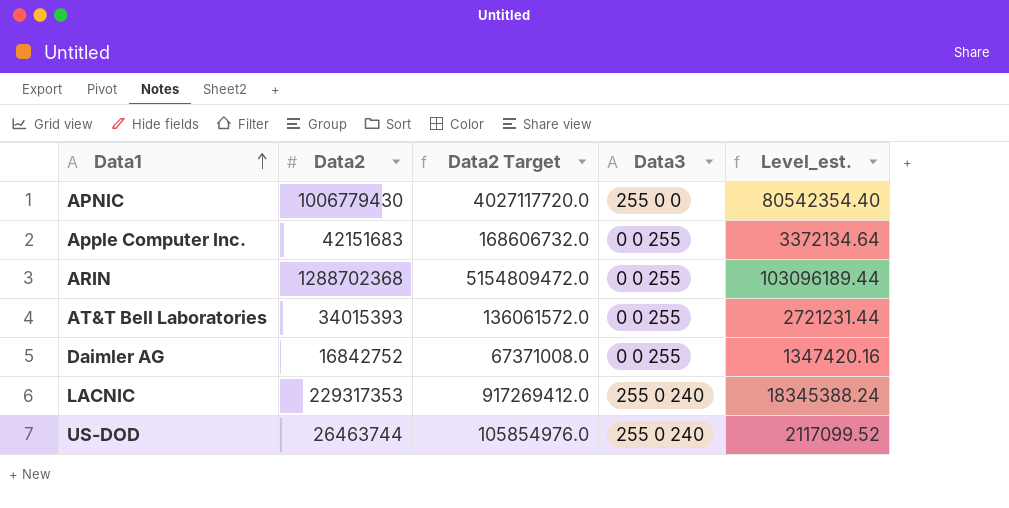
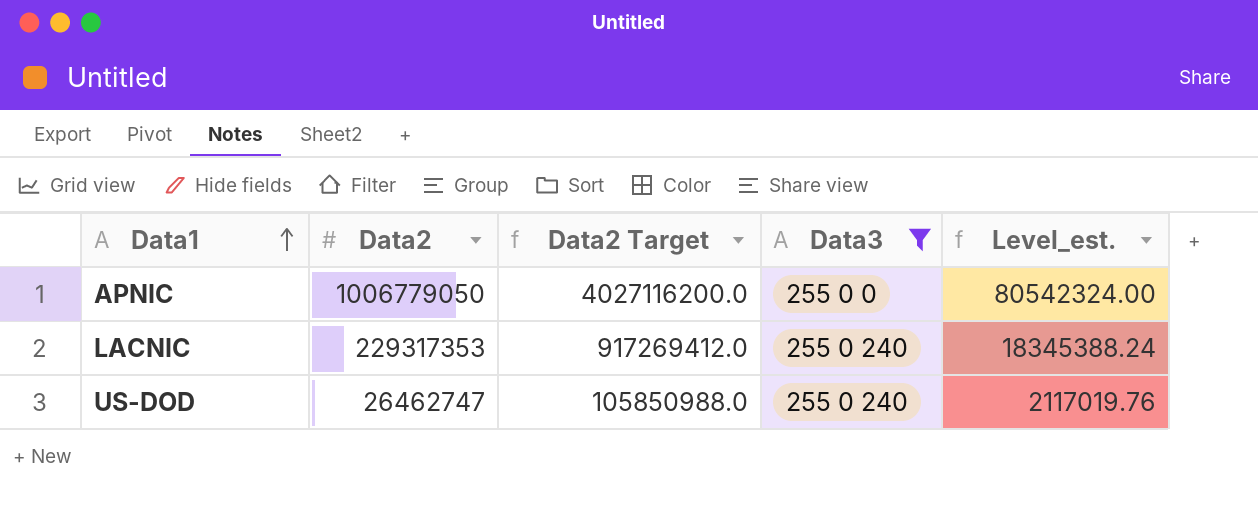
filter: none -> Data3 != 0 0 255
APNIC | Data2: 1006779430 -> 1006779050
APNIC | Data2 Target: 4027117720.0 -> 4027116200.0
APNIC | Level_est.: 80542354.40 -> 80542324.00
US-DOD | Data2: 26463744 -> 26462747
US-DOD | Data2 Target: 105854976.0 -> 105850988.0
US-DOD | Level_est.: 2117099.52 -> 2117019.76

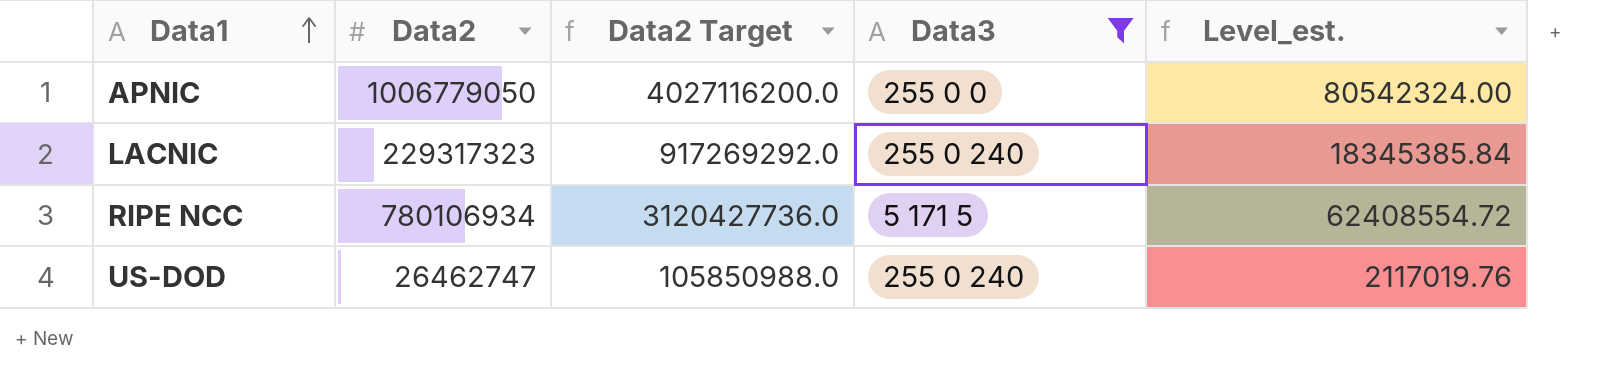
LACNIC | Data2: 229317353 -> 229317323
LACNIC | Data2 Target: 917269412.0 -> 917269292.0
LACNIC | Level_est.: 18345388.24 -> 18345385.84
row RIPE NCC: none -> 780106934 | 3120427736.0 | 5 171 5 | 62408554.72

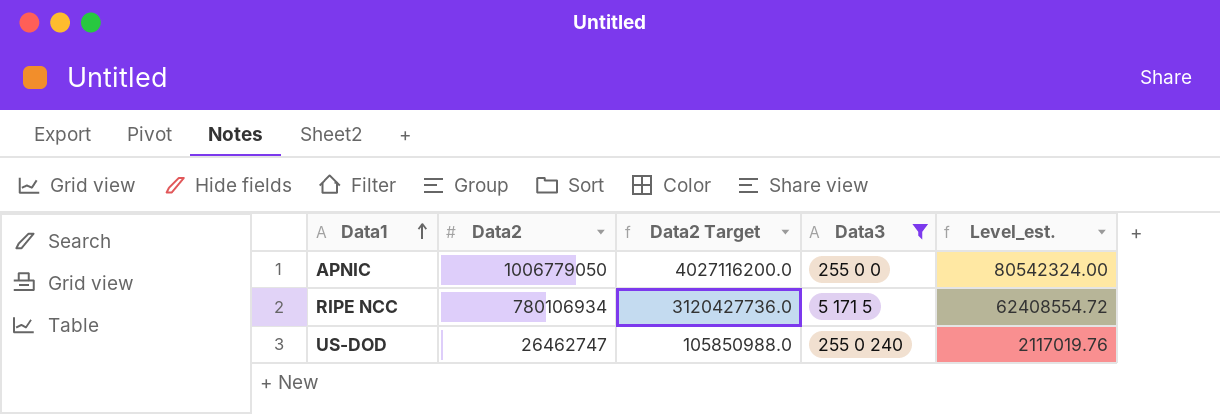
row LACNIC: 229317323 | 917269292.0 | 255 0 240 | 18345385.84 -> none

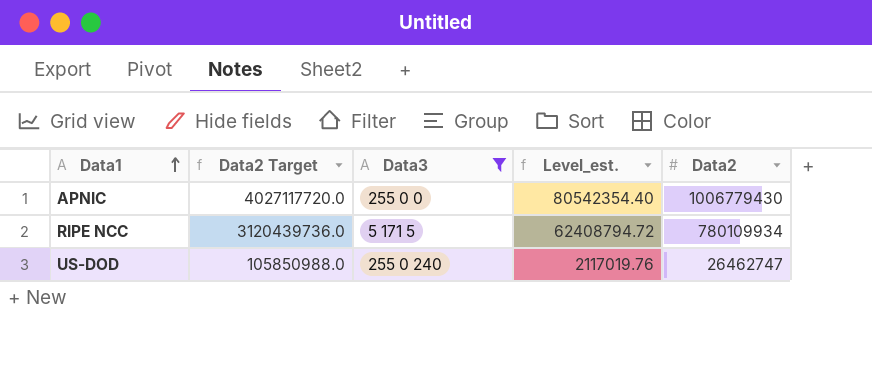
column Data2 | position: 2 -> 5
APNIC | Data2 Target: 4027116200.0 -> 4027117720.0
APNIC | Level_est.: 80542324.00 -> 80542354.40
APNIC | Data2: 1006779050 -> 1006779430
RIPE NCC | Data2 Target: 3120427736.0 -> 3120439736.0
RIPE NCC | Level_est.: 62408554.72 -> 62408794.72
RIPE NCC | Data2: 780106934 -> 780109934

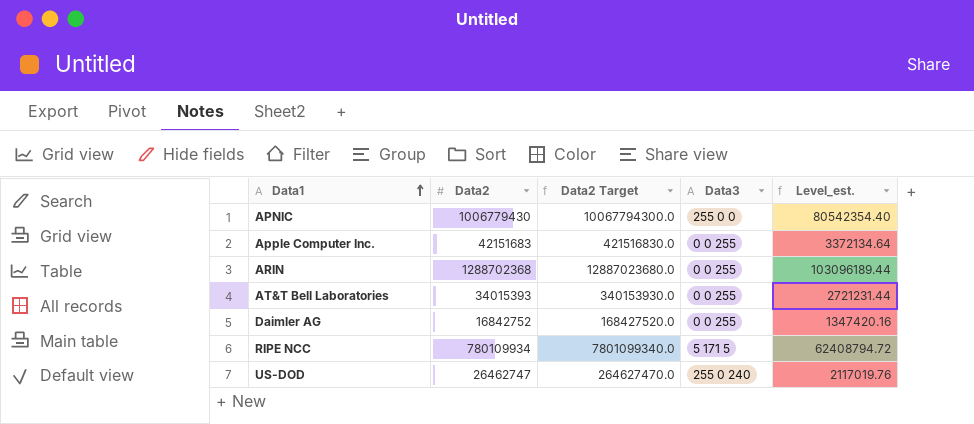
filter: Data3 != 0 0 255 -> none
column Data2 | position: 5 -> 2
column Data2 Target | formula: [Data2] * 4 -> [Data2] * 10

